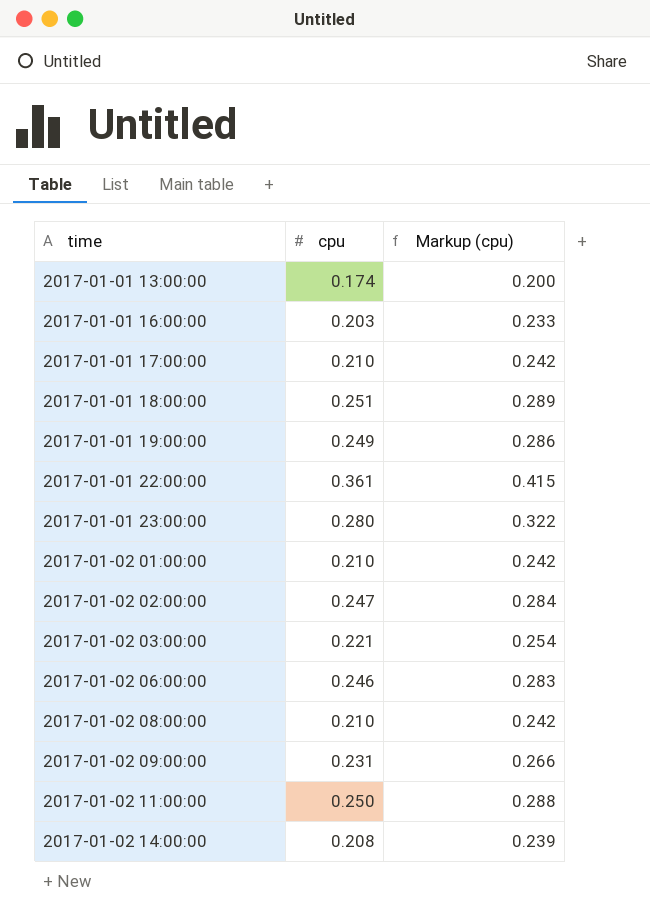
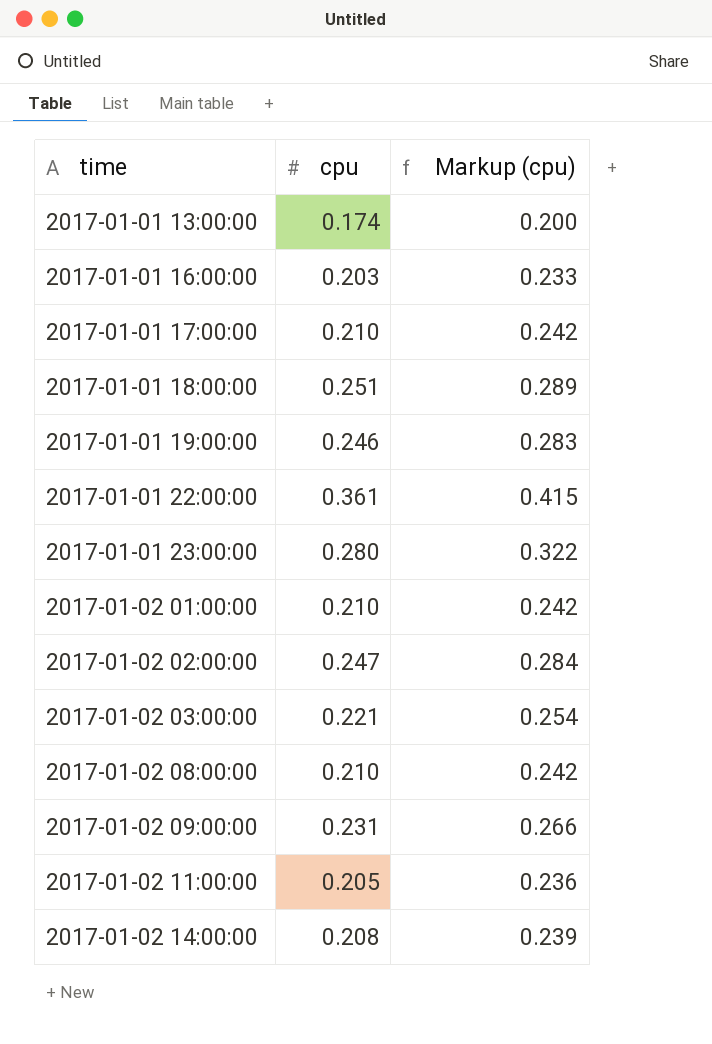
row 2017-01-02 06:00:00: 0.246 | 0.283 -> none
2017-01-01 19:00:00 | cpu: 0.249 -> 0.246
2017-01-01 19:00:00 | Markup (cpu): 0.286 -> 0.283
2017-01-02 11:00:00 | cpu: 0.250 -> 0.205
2017-01-02 11:00:00 | Markup (cpu): 0.288 -> 0.236

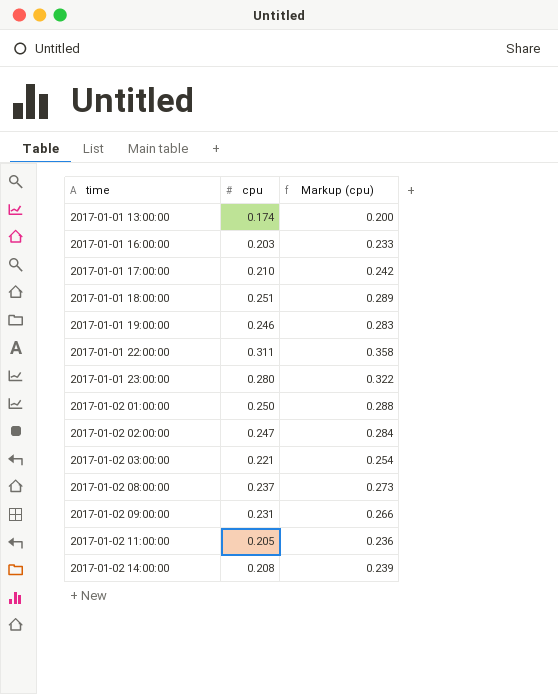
2017-01-01 22:00:00 | cpu: 0.361 -> 0.311
2017-01-01 22:00:00 | Markup (cpu): 0.415 -> 0.358
2017-01-02 01:00:00 | cpu: 0.210 -> 0.250
2017-01-02 01:00:00 | Markup (cpu): 0.242 -> 0.288
2017-01-02 08:00:00 | cpu: 0.210 -> 0.237
2017-01-02 08:00:00 | Markup (cpu): 0.242 -> 0.273

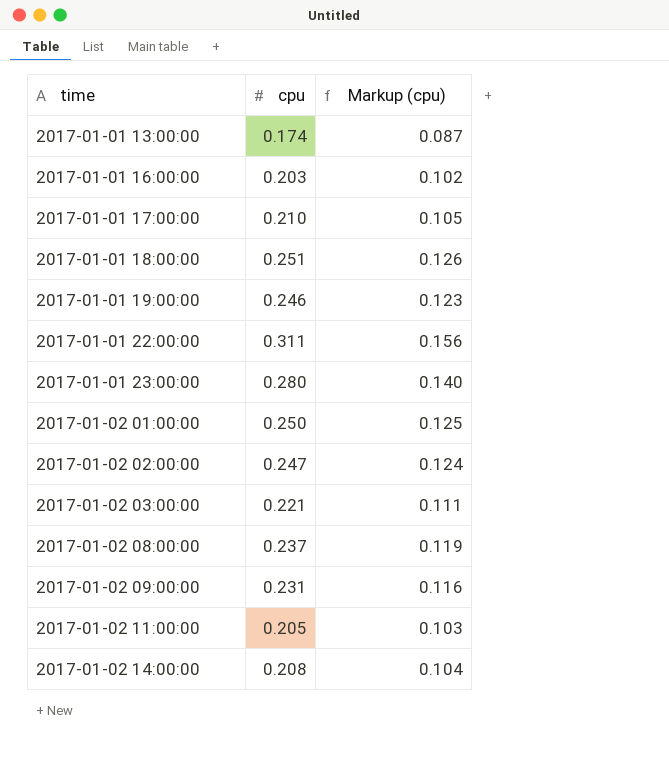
column Markup (cpu) | formula: [cpu] * 1.15 -> [cpu] * 0.5

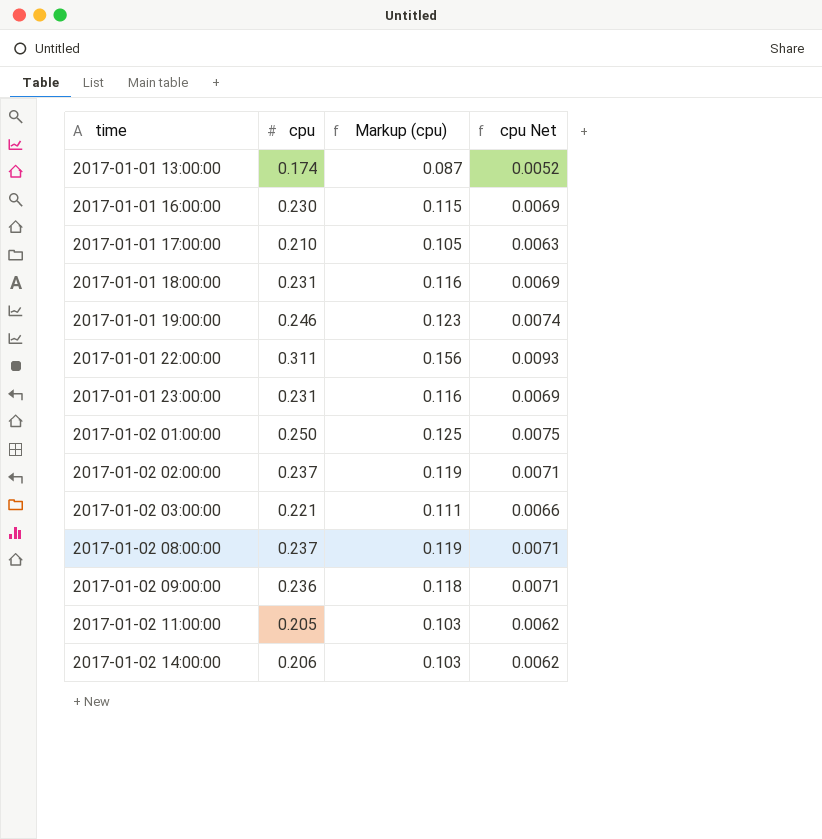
column cpu Net | formula: none -> [cpu] * 0.03
2017-01-01 16:00:00 | cpu: 0.203 -> 0.230
2017-01-01 16:00:00 | Markup (cpu): 0.102 -> 0.115
2017-01-01 18:00:00 | cpu: 0.251 -> 0.231
2017-01-01 18:00:00 | Markup (cpu): 0.126 -> 0.116
2017-01-01 23:00:00 | cpu: 0.280 -> 0.231
2017-01-01 23:00:00 | Markup (cpu): 0.140 -> 0.116
2017-01-02 02:00:00 | cpu: 0.247 -> 0.237
2017-01-02 02:00:00 | Markup (cpu): 0.124 -> 0.119
2017-01-02 09:00:00 | cpu: 0.231 -> 0.236
2017-01-02 09:00:00 | Markup (cpu): 0.116 -> 0.118
2017-01-02 14:00:00 | cpu: 0.208 -> 0.206
2017-01-02 14:00:00 | Markup (cpu): 0.104 -> 0.103

